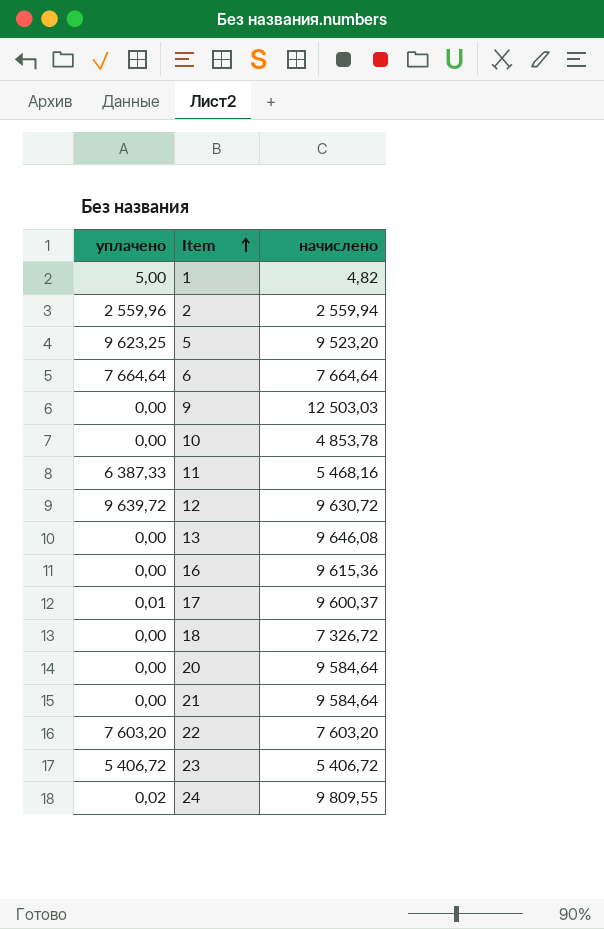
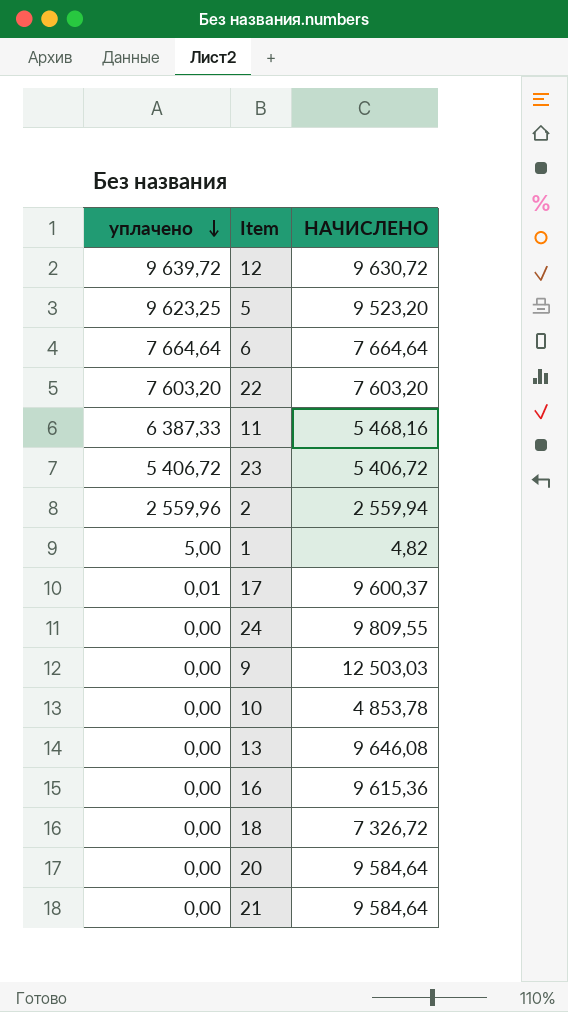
row order: Item ascending -> уплачено descending
column name: начислено -> НАЧИСЛЕНО
24 | уплачено: 0,02 -> 0,00

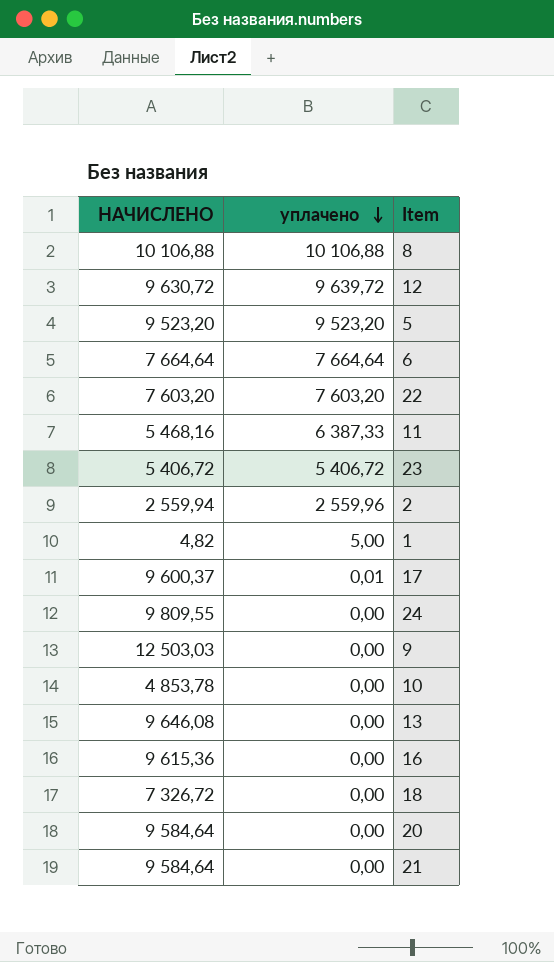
column НАЧИСЛЕНО | position: 3 -> 1
row 8: none -> 10 106,88 | 10 106,88
5 | уплачено: 9 623,25 -> 9 523,20

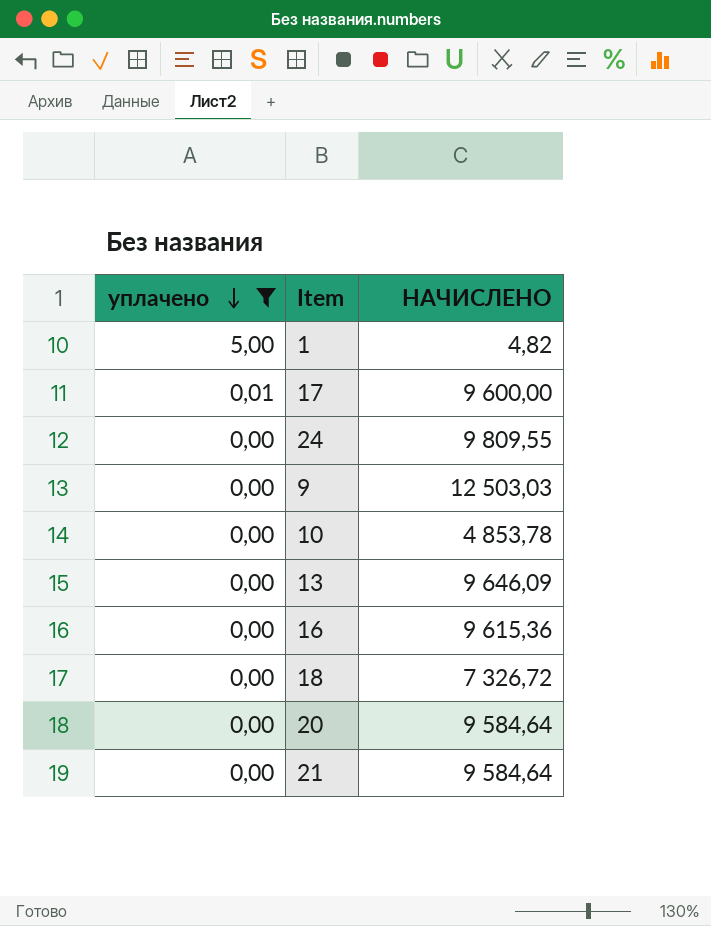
filter: none -> уплачено <= 5,00
column НАЧИСЛЕНО | position: 1 -> 3
17 | НАЧИСЛЕНО: 9 600,37 -> 9 600,00
13 | НАЧИСЛЕНО: 9 646,08 -> 9 646,09

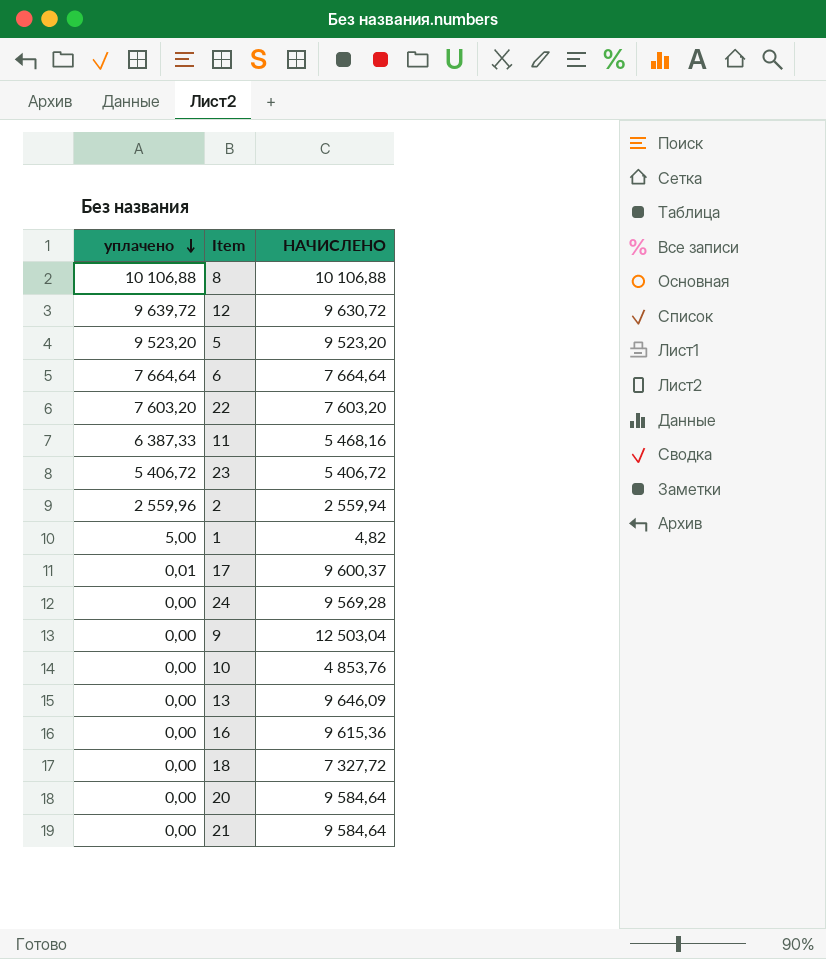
filter: уплачено <= 5,00 -> none
17 | НАЧИСЛЕНО: 9 600,00 -> 9 600,37
24 | НАЧИСЛЕНО: 9 809,55 -> 9 569,28
9 | НАЧИСЛЕНО: 12 503,03 -> 12 503,04
10 | НАЧИСЛЕНО: 4 853,78 -> 4 853,76
18 | НАЧИСЛЕНО: 7 326,72 -> 7 327,72

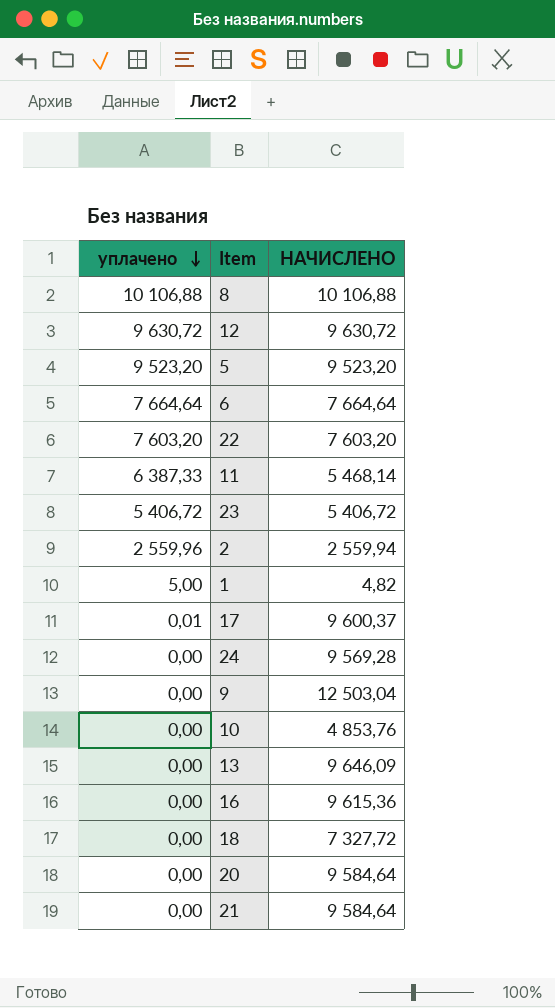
12 | уплачено: 9 639,72 -> 9 630,72
11 | НАЧИСЛЕНО: 5 468,16 -> 5 468,14

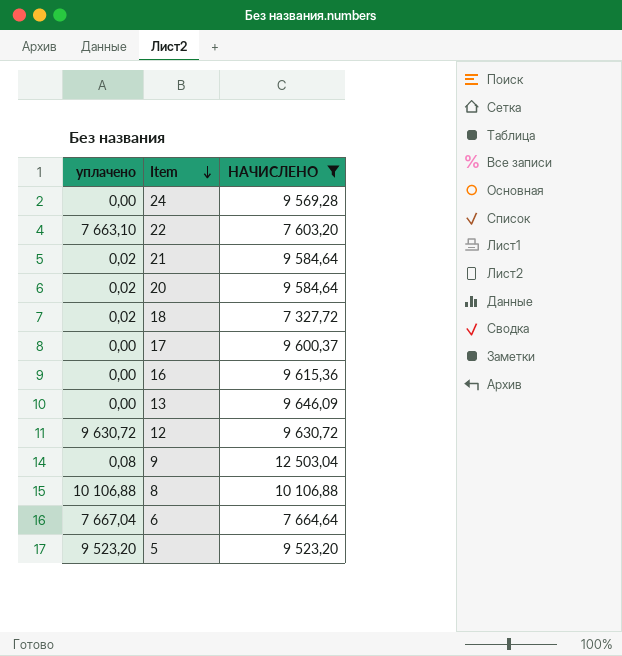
filter: none -> НАЧИСЛЕНО >= 7 327,72
row order: уплачено descending -> Item descending
22 | уплачено: 7 603,20 -> 7 663,10
21 | уплачено: 0,00 -> 0,02
20 | уплачено: 0,00 -> 0,02
18 | уплачено: 0,00 -> 0,02
17 | уплачено: 0,01 -> 0,00
9 | уплачено: 0,00 -> 0,08
6 | уплачено: 7 664,64 -> 7 667,04

